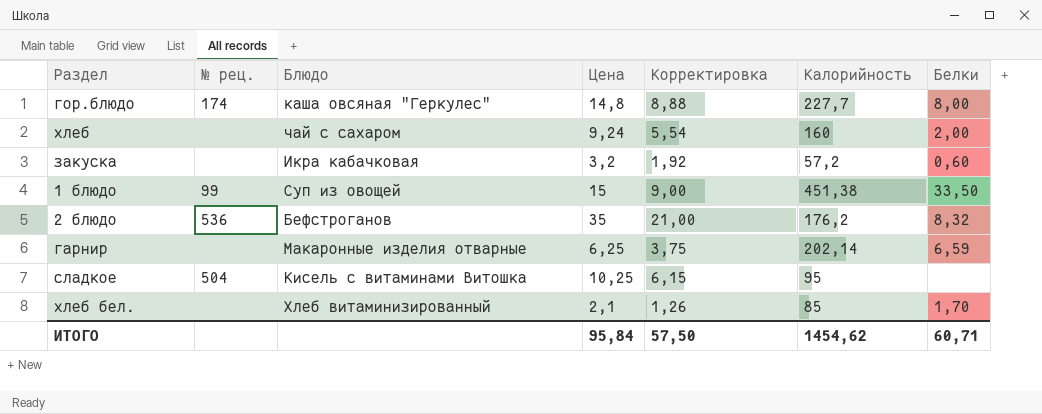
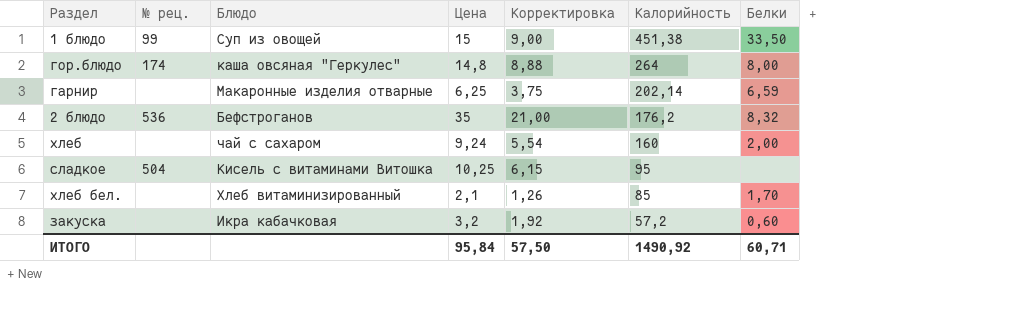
row order: none -> Калорийность descending
гор.блюдо | Калорийность: 227,7 -> 264
ИТОГО | Калорийность: 1454,62 -> 1490,92

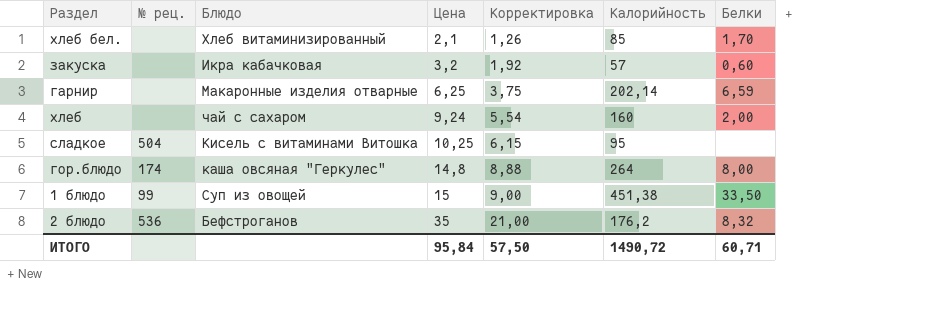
row order: Калорийность descending -> Цена ascending
закуска | Калорийность: 57,2 -> 57
ИТОГО | Калорийность: 1490,92 -> 1490,72

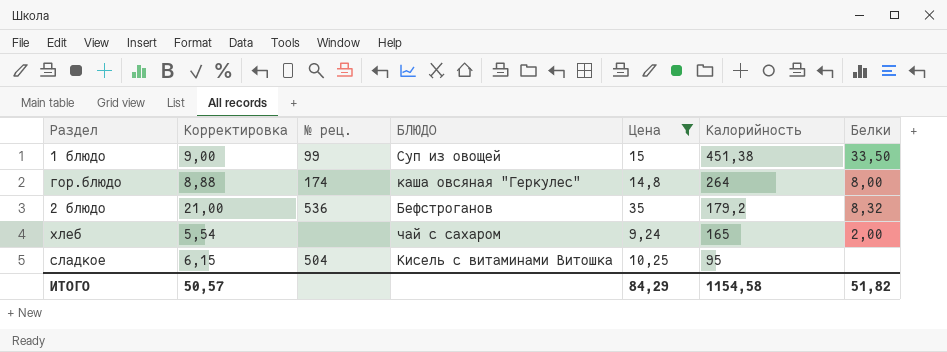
filter: none -> Цена >= 9,24
row order: Цена ascending -> Калорийность descending
column Корректировка | position: 5 -> 2
column name: Блюдо -> БЛЮДО
2 блюдо | Калорийность: 176,2 -> 179,2
хлеб | Калорийность: 160 -> 165
ИТОГО | Корректировка: 57,50 -> 50,57
ИТОГО | Цена: 95,84 -> 84,29
ИТОГО | Калорийность: 1490,72 -> 1154,58
ИТОГО | Белки: 60,71 -> 51,82

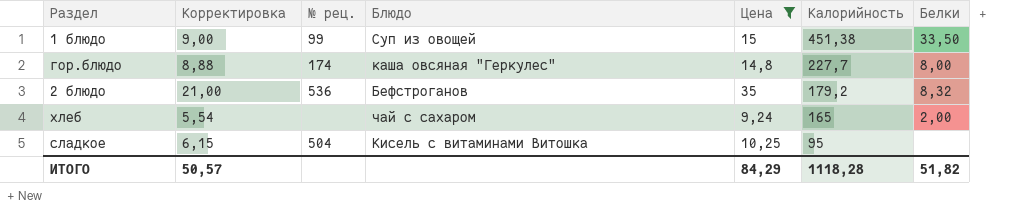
column name: БЛЮДО -> Блюдо
гор.блюдо | Калорийность: 264 -> 227,7
ИТОГО | Калорийность: 1154,58 -> 1118,28

